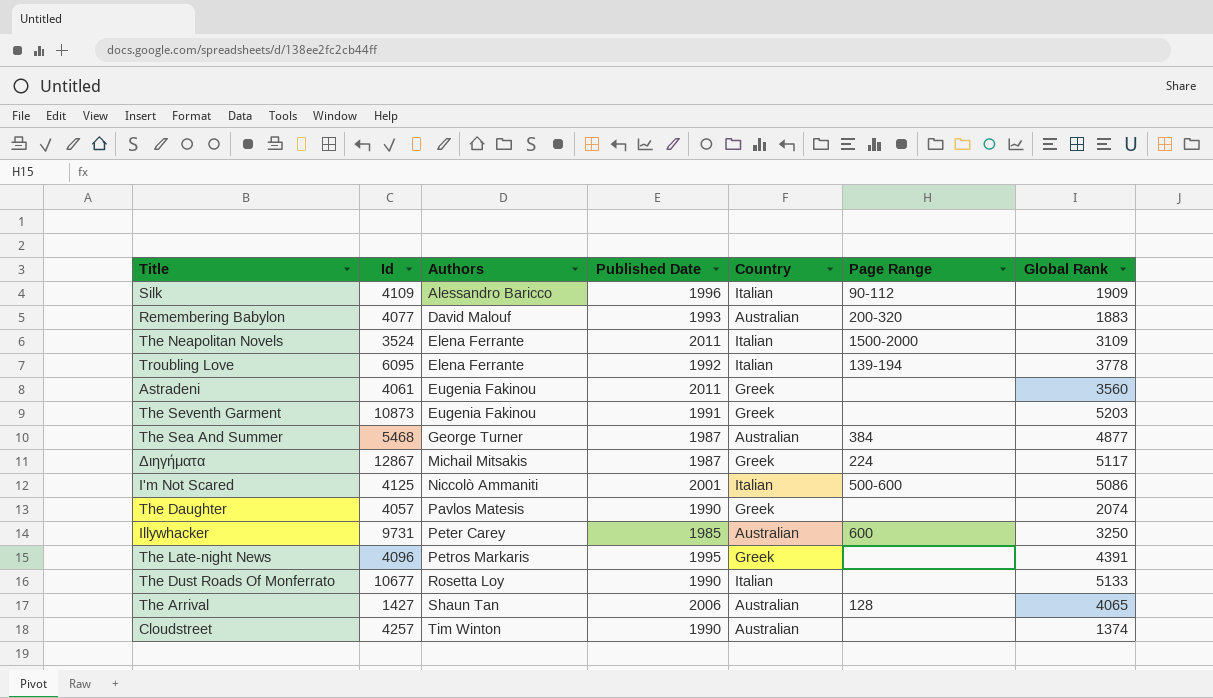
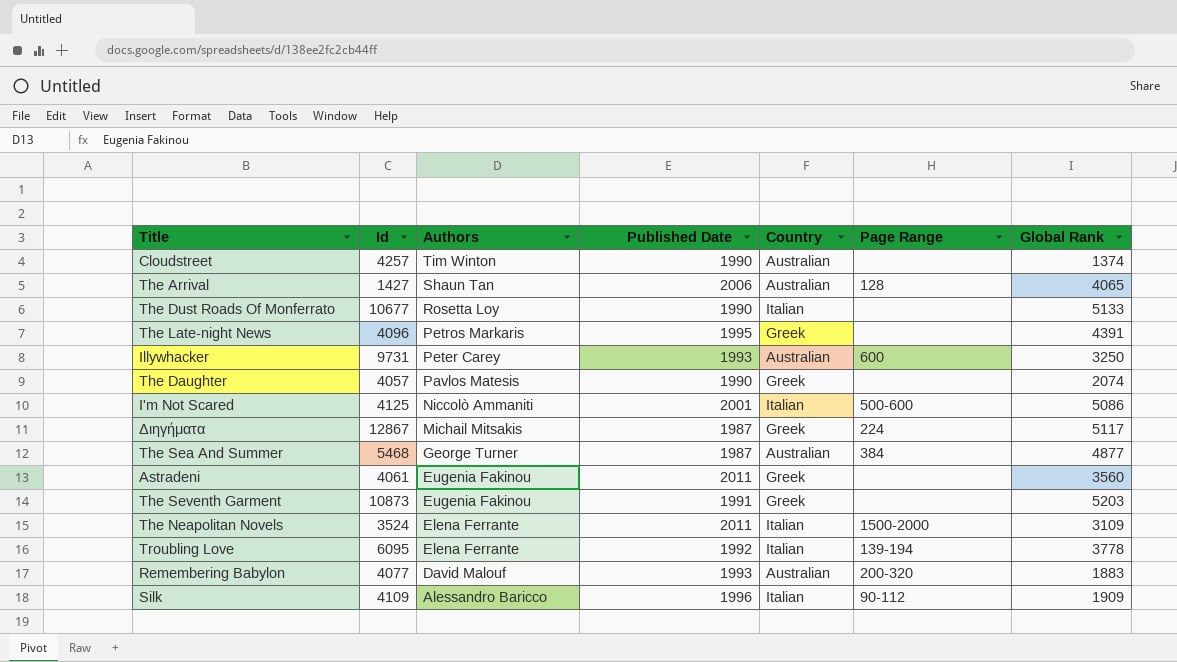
row order: Authors ascending -> Authors descending
Illywhacker | Published Date: 1985 -> 1993

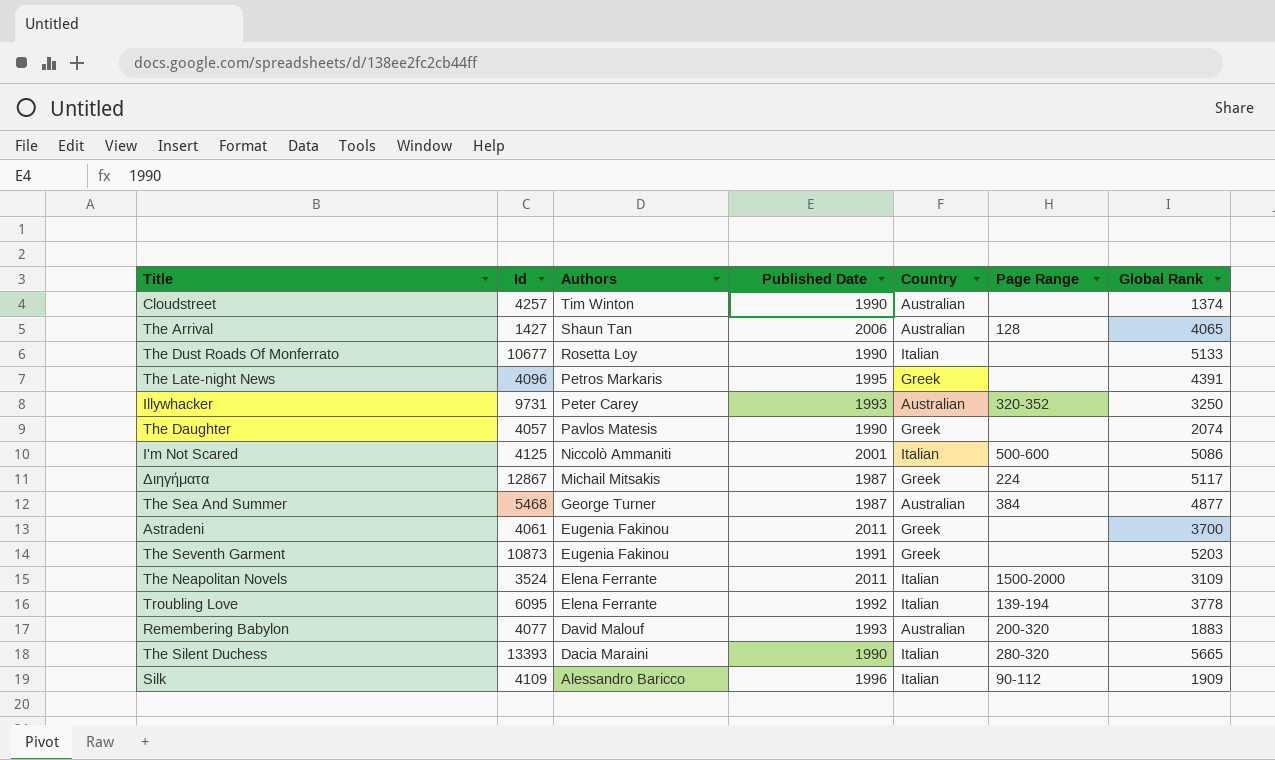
Illywhacker | Page Range: 600 -> 320-352
Astradeni | Global Rank: 3560 -> 3700
row The Silent Duchess: none -> 13393 | Dacia Maraini | 1990 | Italian | 280-320 | 5665

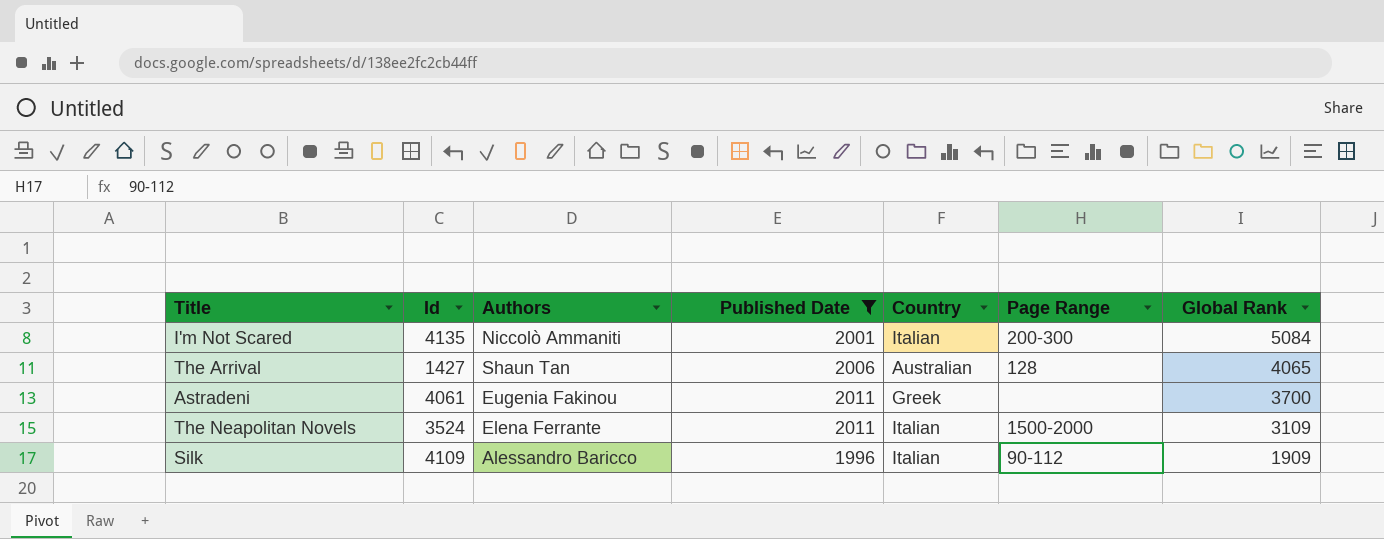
filter: none -> Published Date >= 1996
row order: Authors descending -> Global Rank descending
I'm Not Scared | Id: 4125 -> 4135
I'm Not Scared | Page Range: 500-600 -> 200-300
I'm Not Scared | Global Rank: 5086 -> 5084

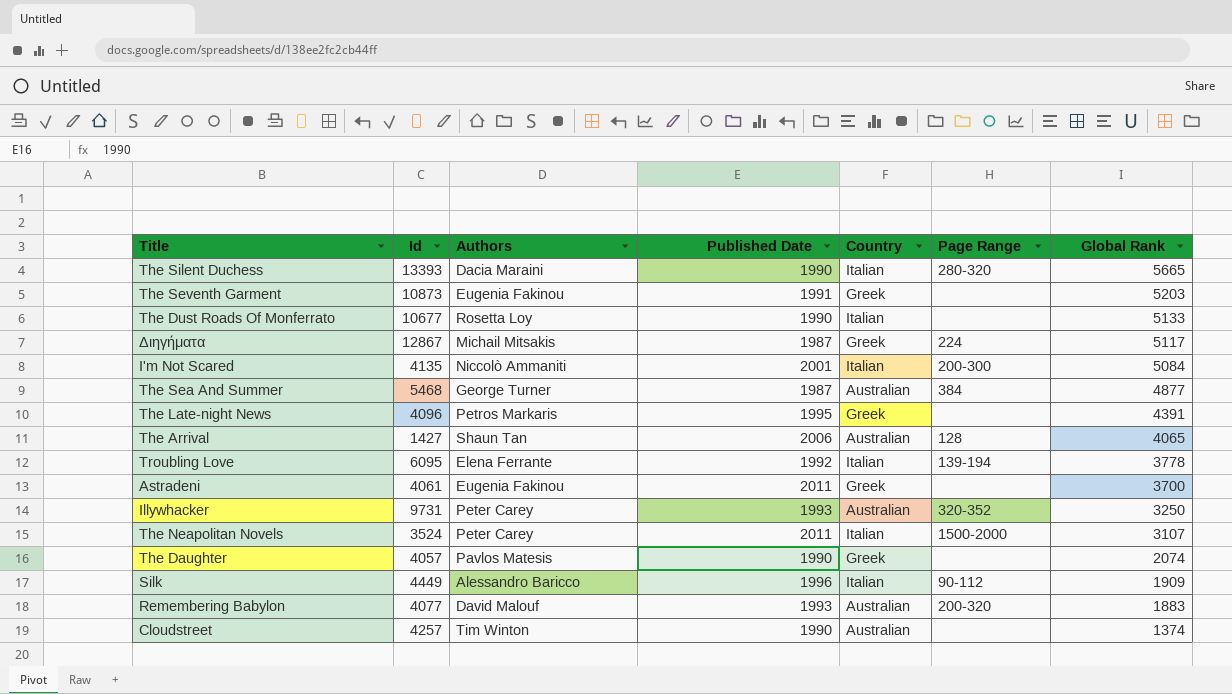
filter: Published Date >= 1996 -> none
The Neapolitan Novels | Authors: Elena Ferrante -> Peter Carey
The Neapolitan Novels | Global Rank: 3109 -> 3107
Silk | Id: 4109 -> 4449

